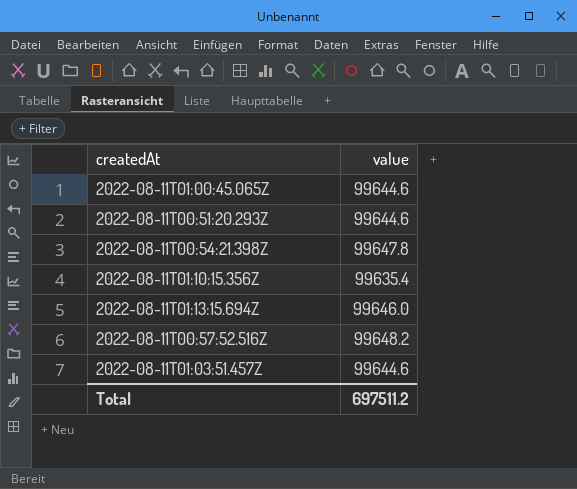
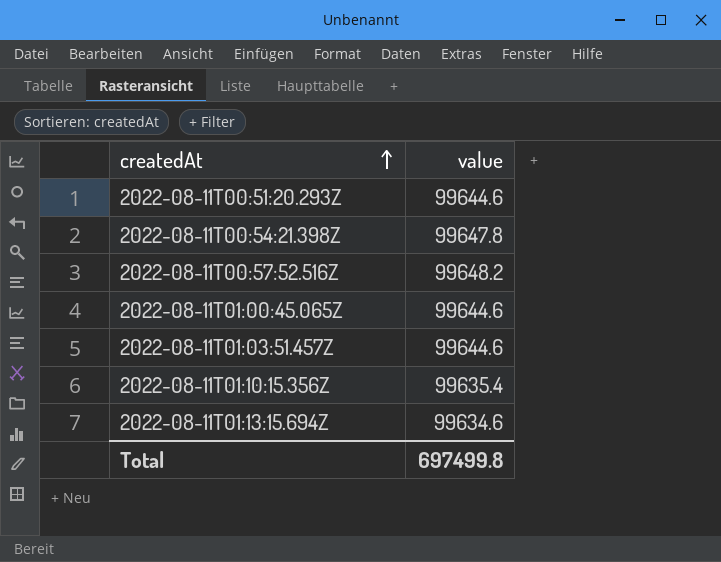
row order: none -> createdAt ascending
2022-08-11T01:13:15.694Z | value: 99646.0 -> 99634.6
Total | value: 697511.2 -> 697499.8

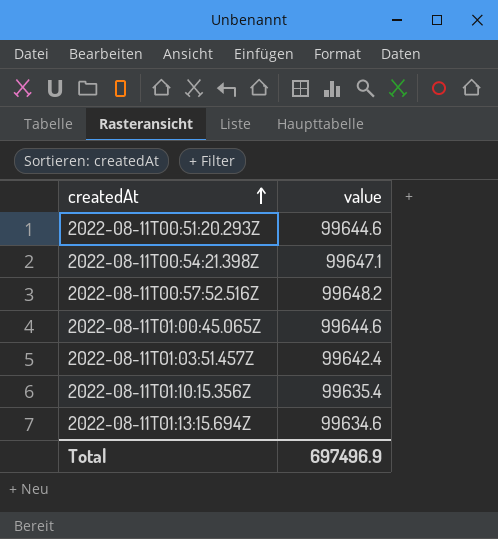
2022-08-11T00:54:21.398Z | value: 99647.8 -> 99647.1
2022-08-11T01:03:51.457Z | value: 99644.6 -> 99642.4
Total | value: 697499.8 -> 697496.9

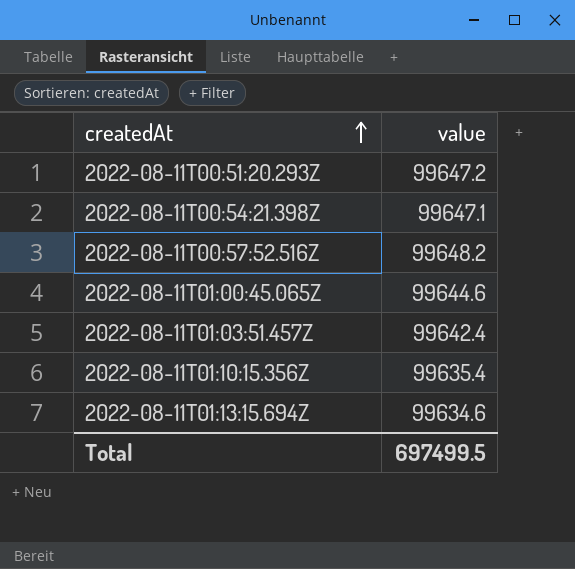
2022-08-11T00:51:20.293Z | value: 99644.6 -> 99647.2
Total | value: 697496.9 -> 697499.5

